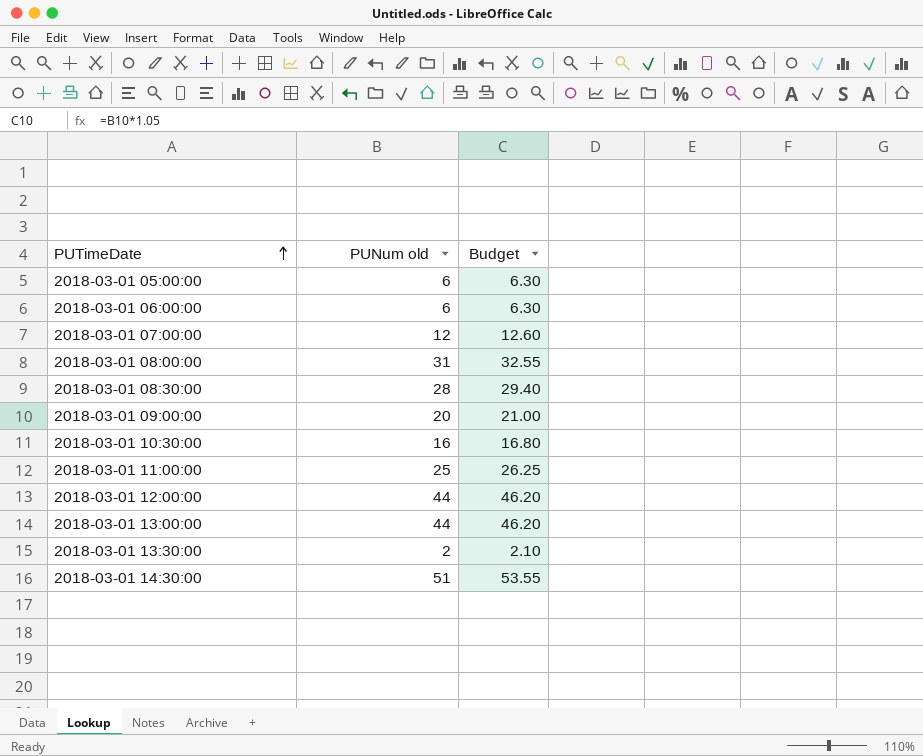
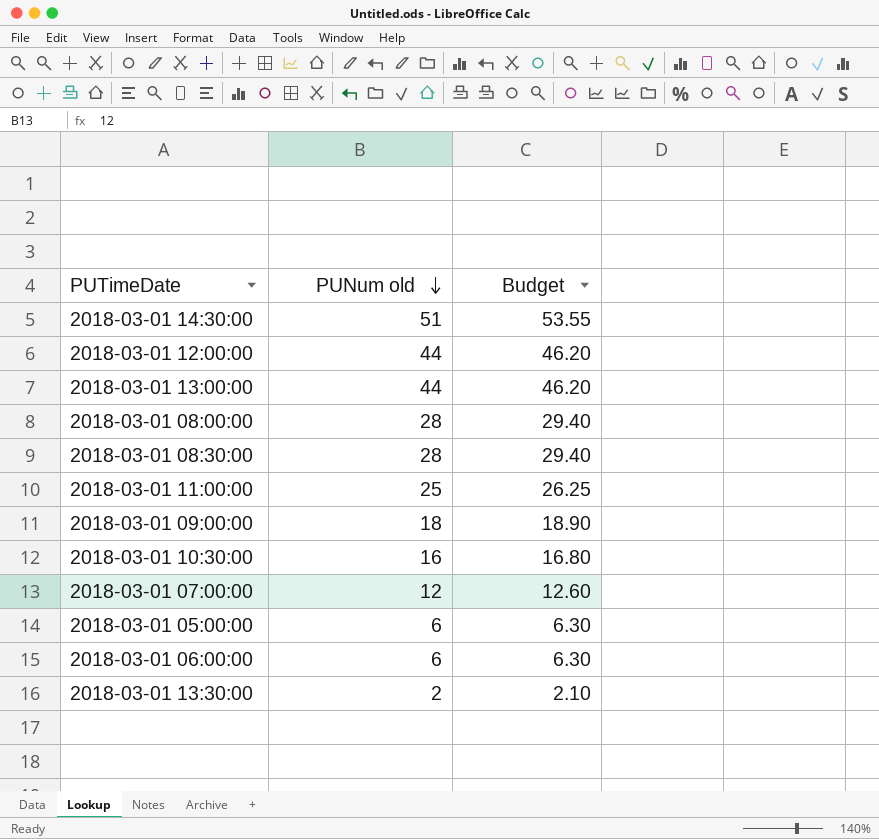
row order: PUTimeDate ascending -> PUNum old descending
2018-03-01 08:00:00 | PUNum old: 31 -> 28
2018-03-01 08:00:00 | Budget: 32.55 -> 29.40
2018-03-01 09:00:00 | PUNum old: 20 -> 18
2018-03-01 09:00:00 | Budget: 21.00 -> 18.90

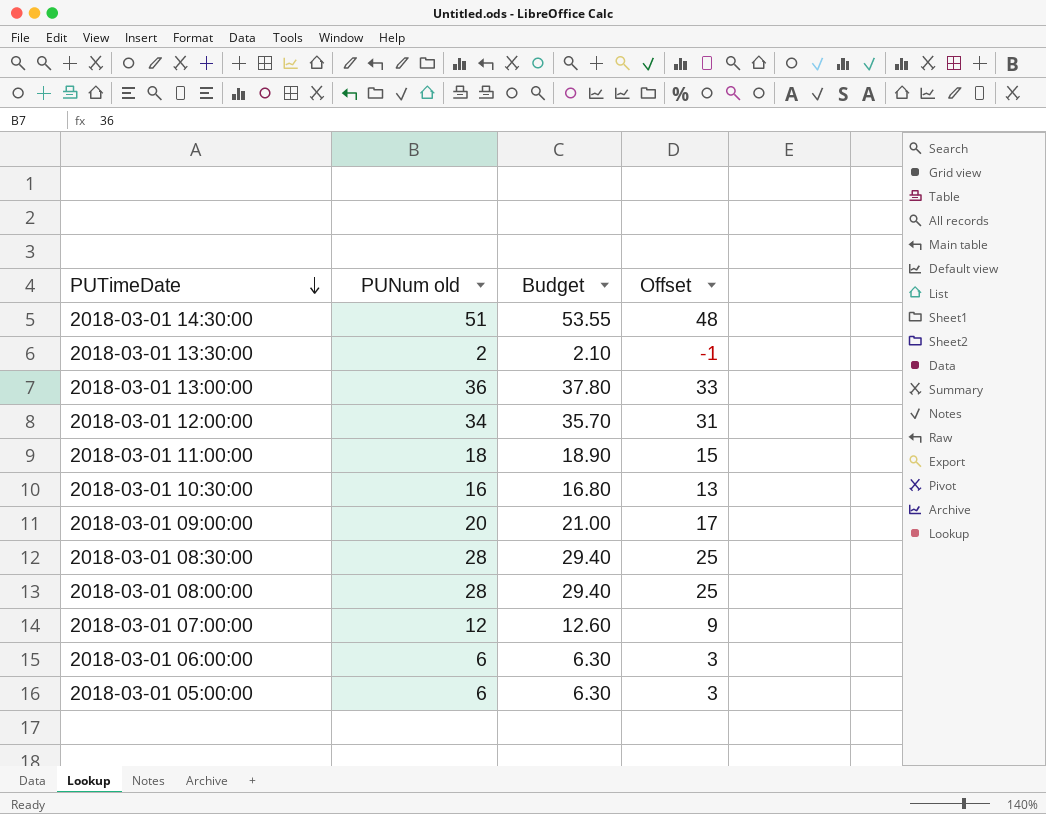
row order: PUNum old descending -> PUTimeDate descending
column Offset | formula: none -> [PUNum old] - 3
2018-03-01 13:00:00 | PUNum old: 44 -> 36
2018-03-01 13:00:00 | Budget: 46.20 -> 37.80
2018-03-01 12:00:00 | PUNum old: 44 -> 34
2018-03-01 12:00:00 | Budget: 46.20 -> 35.70
2018-03-01 11:00:00 | PUNum old: 25 -> 18
2018-03-01 11:00:00 | Budget: 26.25 -> 18.90
2018-03-01 09:00:00 | PUNum old: 18 -> 20
2018-03-01 09:00:00 | Budget: 18.90 -> 21.00

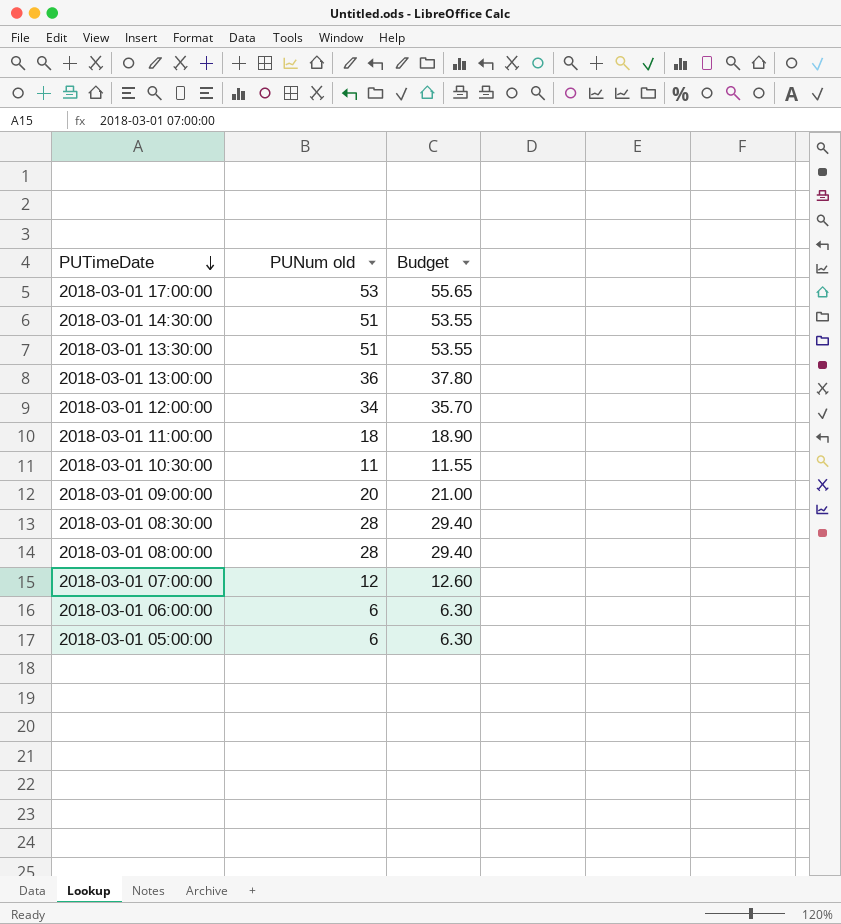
column Offset | formula: [PUNum old] - 3 -> none
row 2018-03-01 17:00:00: none -> 53 | 55.65
2018-03-01 13:30:00 | PUNum old: 2 -> 51
2018-03-01 13:30:00 | Budget: 2.10 -> 53.55
2018-03-01 10:30:00 | PUNum old: 16 -> 11
2018-03-01 10:30:00 | Budget: 16.80 -> 11.55

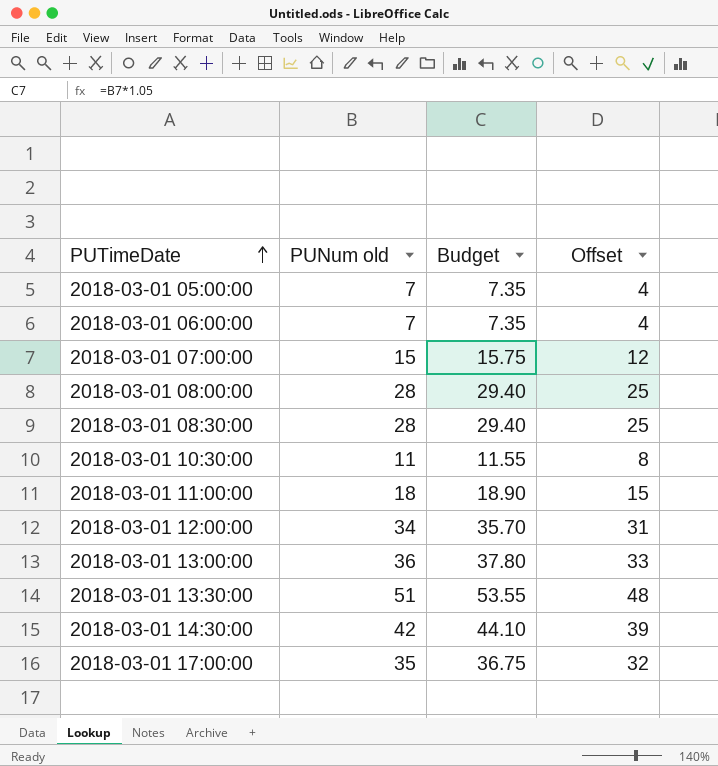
row order: PUTimeDate descending -> PUTimeDate ascending
column Offset | formula: none -> [PUNum old] - 3
row 2018-03-01 09:00:00: 20 | 21.00 -> none
2018-03-01 05:00:00 | PUNum old: 6 -> 7
2018-03-01 05:00:00 | Budget: 6.30 -> 7.35
2018-03-01 06:00:00 | PUNum old: 6 -> 7
2018-03-01 06:00:00 | Budget: 6.30 -> 7.35
2018-03-01 07:00:00 | PUNum old: 12 -> 15
2018-03-01 07:00:00 | Budget: 12.60 -> 15.75
2018-03-01 14:30:00 | PUNum old: 51 -> 42
2018-03-01 14:30:00 | Budget: 53.55 -> 44.10
2018-03-01 17:00:00 | PUNum old: 53 -> 35
2018-03-01 17:00:00 | Budget: 55.65 -> 36.75

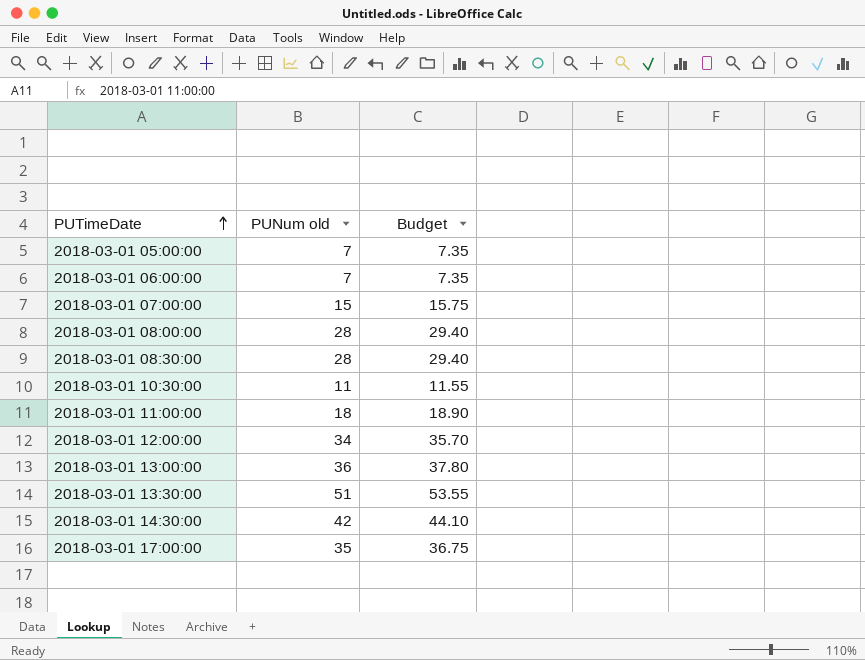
column Offset | formula: [PUNum old] - 3 -> none

